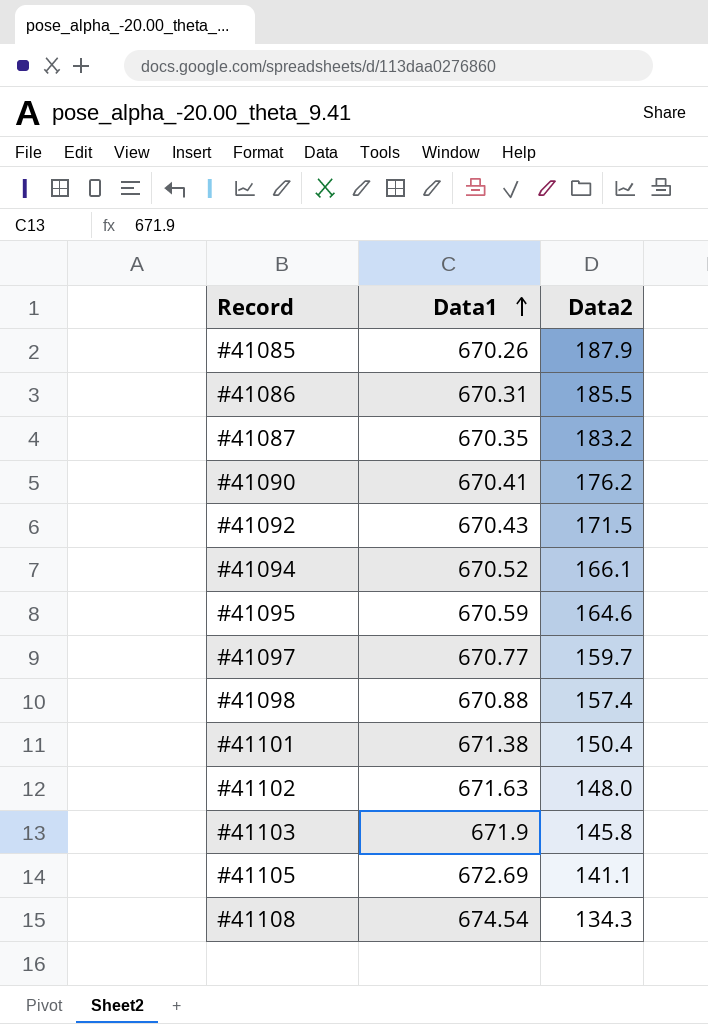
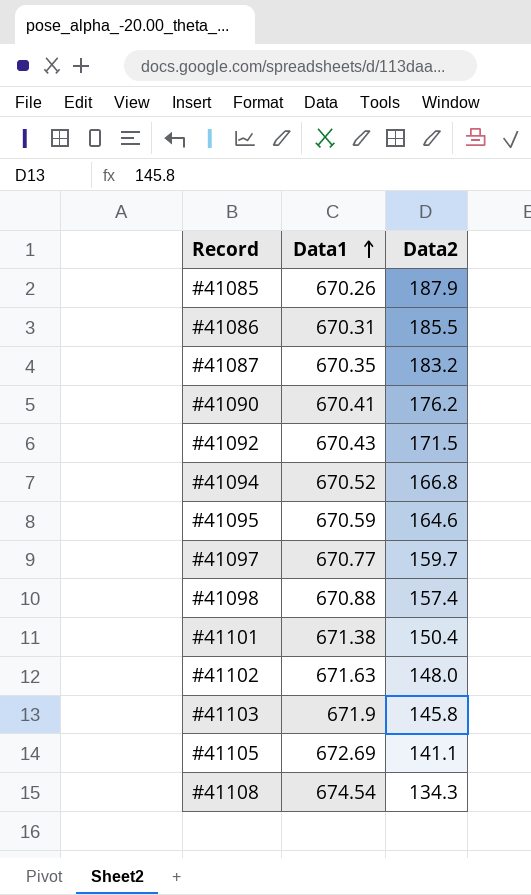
#41094 | Data2: 166.1 -> 166.8

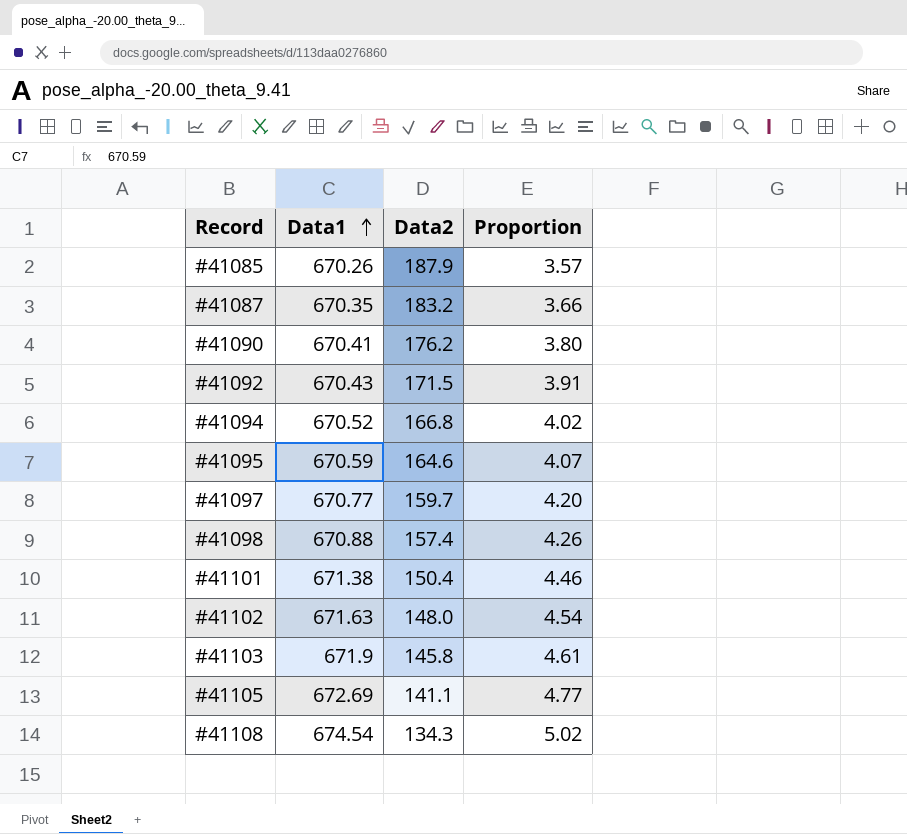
column Proportion | formula: none -> [Data1] / [Data2]
row #41086: 670.31 | 185.5 -> none

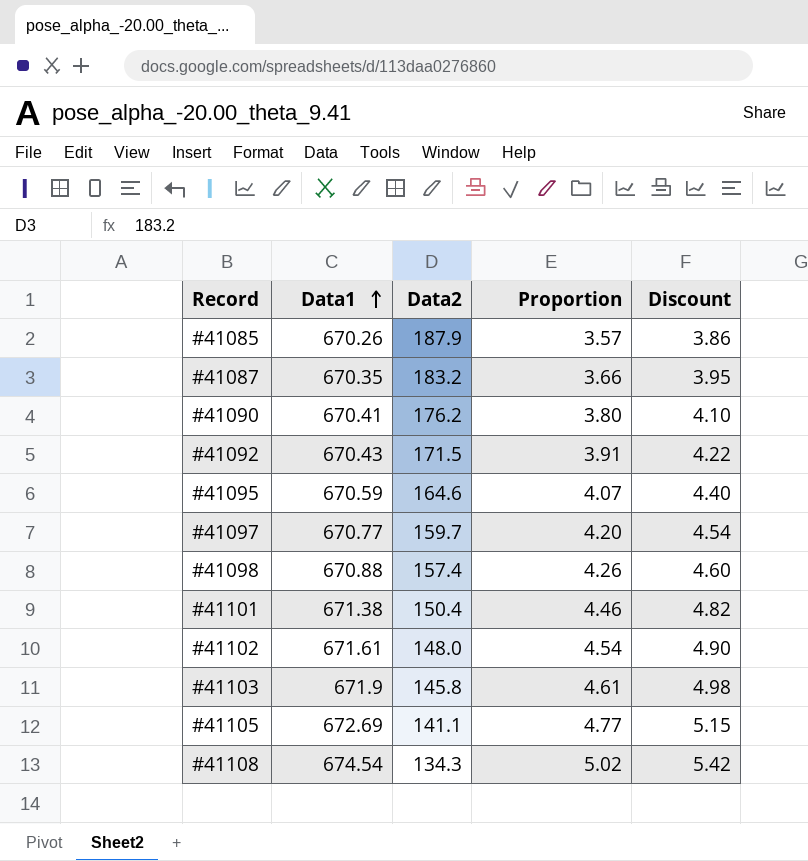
column Discount | formula: none -> [Proportion] * 1.08
row #41094: 670.52 | 166.8 | 4.02 -> none
#41102 | Data1: 671.63 -> 671.61

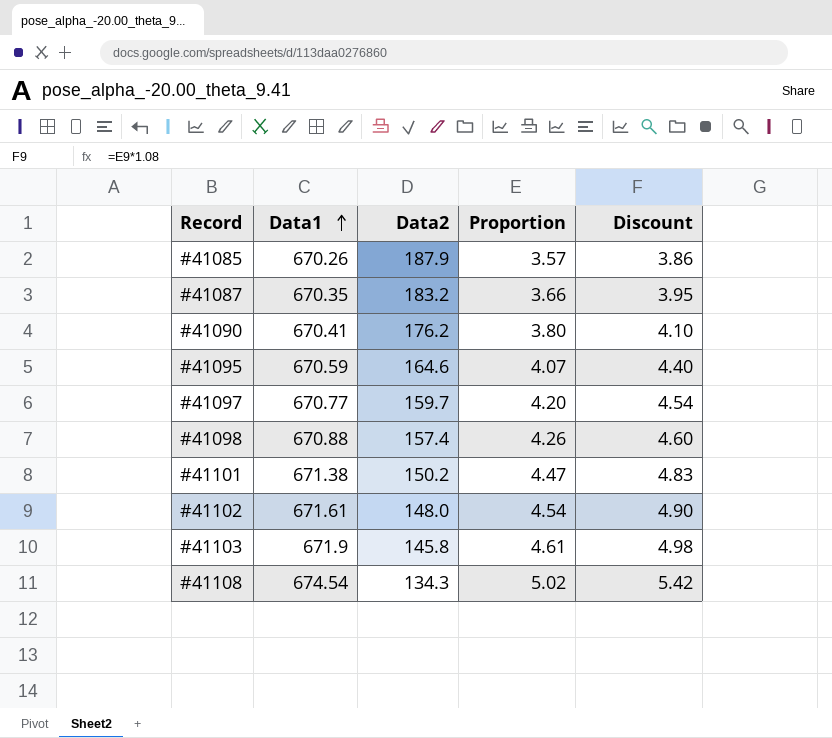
row #41092: 670.43 | 171.5 | 3.91 | 4.22 -> none
row #41105: 672.69 | 141.1 | 4.77 | 5.15 -> none
#41101 | Data2: 150.4 -> 150.2
#41101 | Proportion: 4.46 -> 4.47
#41101 | Discount: 4.82 -> 4.83

